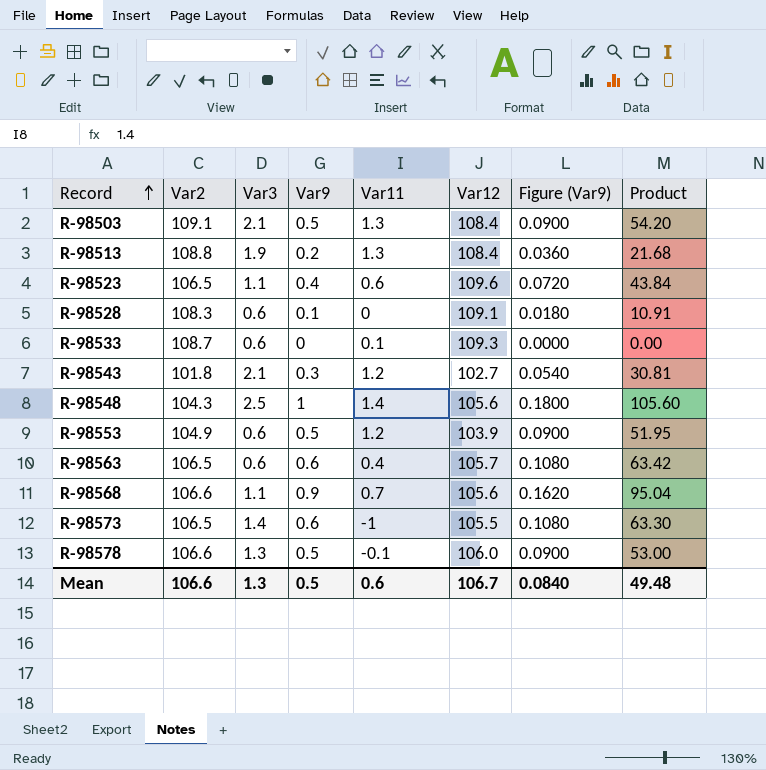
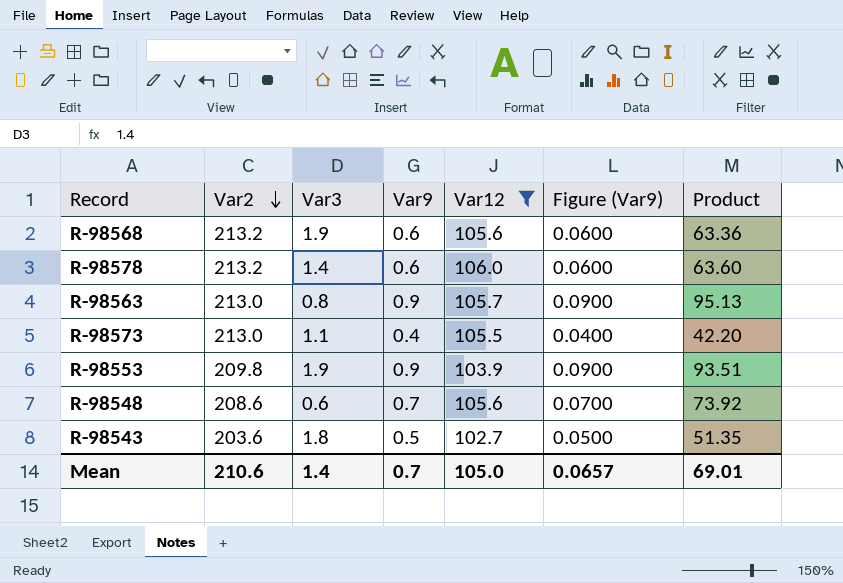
filter: none -> Var12 <= 106.0
row order: Record ascending -> Var2 descending
column Var11 | position: 5 -> none
column Figure (Var9) | formula: [Var9] * 0.18 -> [Var9] * 0.1
R-98568 | Var2: 106.6 -> 213.2
R-98568 | Var3: 1.1 -> 1.9
R-98568 | Var9: 0.9 -> 0.6
R-98568 | Product: 95.04 -> 63.36
R-98578 | Var2: 106.6 -> 213.2
R-98578 | Var3: 1.3 -> 1.4
R-98578 | Var9: 0.5 -> 0.6
R-98578 | Product: 53.00 -> 63.60
R-98563 | Var2: 106.5 -> 213.0
R-98563 | Var3: 0.6 -> 0.8
R-98563 | Var9: 0.6 -> 0.9
R-98563 | Product: 63.42 -> 95.13
R-98573 | Var2: 106.5 -> 213.0
R-98573 | Var3: 1.4 -> 1.1
R-98573 | Var9: 0.6 -> 0.4
R-98573 | Product: 63.30 -> 42.20
R-98553 | Var2: 104.9 -> 209.8
R-98553 | Var3: 0.6 -> 1.9
R-98553 | Var9: 0.5 -> 0.9
R-98553 | Product: 51.95 -> 93.51
R-98548 | Var2: 104.3 -> 208.6
R-98548 | Var3: 2.5 -> 0.6
R-98548 | Var9: 1 -> 0.7
R-98548 | Product: 105.60 -> 73.92
R-98543 | Var2: 101.8 -> 203.6
R-98543 | Var3: 2.1 -> 1.8
R-98543 | Var9: 0.3 -> 0.5
R-98543 | Product: 30.81 -> 51.35
Mean | Var2: 106.6 -> 210.6
Mean | Var3: 1.3 -> 1.4
Mean | Var9: 0.5 -> 0.7
Mean | Var12: 106.7 -> 105.0
Mean | Figure (Var9): 0.0840 -> 0.0657
Mean | Product: 49.48 -> 69.01

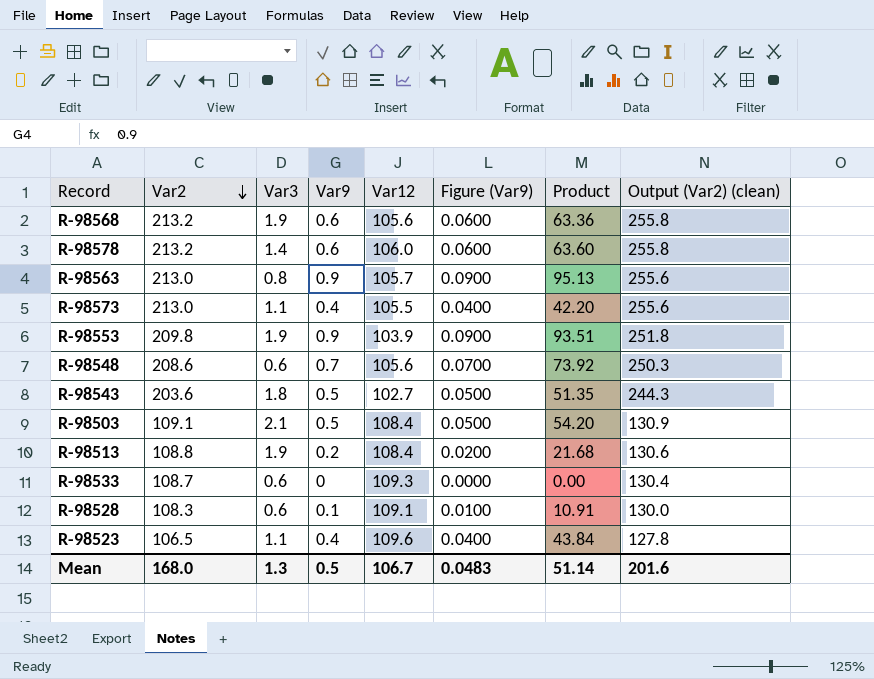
filter: Var12 <= 106.0 -> none
column Output (Var2) (clean) | formula: none -> [Var2] * 1.2
Mean | Var2: 210.6 -> 168.0
Mean | Var3: 1.4 -> 1.3
Mean | Var9: 0.7 -> 0.5
Mean | Var12: 105.0 -> 106.7
Mean | Figure (Var9): 0.0657 -> 0.0483
Mean | Product: 69.01 -> 51.14

